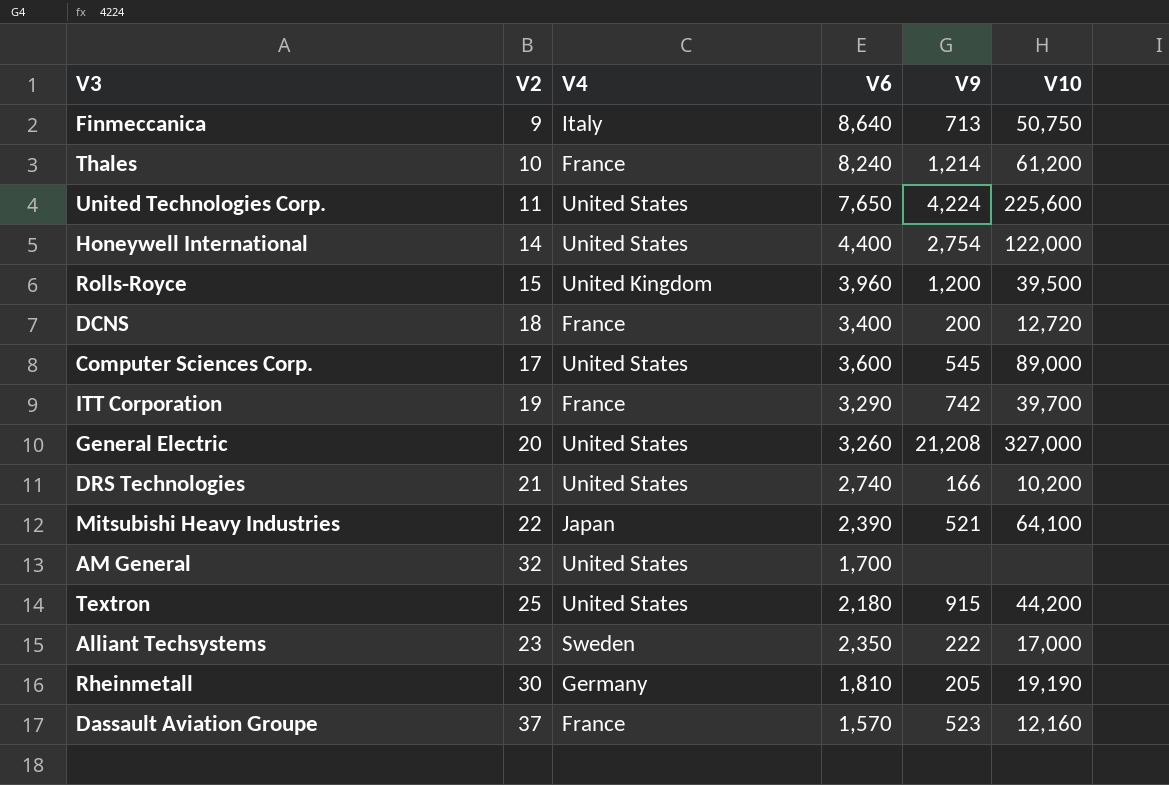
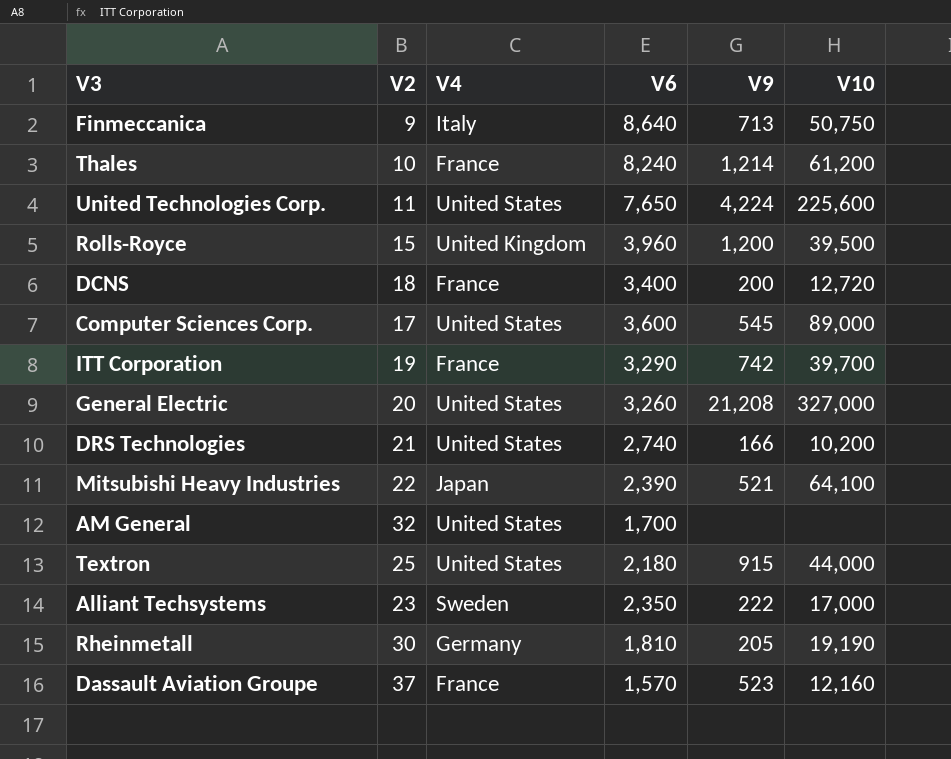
row Honeywell International: 14 | United States | 4,400 | 2,754 | 122,000 -> none
Textron | V10: 44,200 -> 44,000

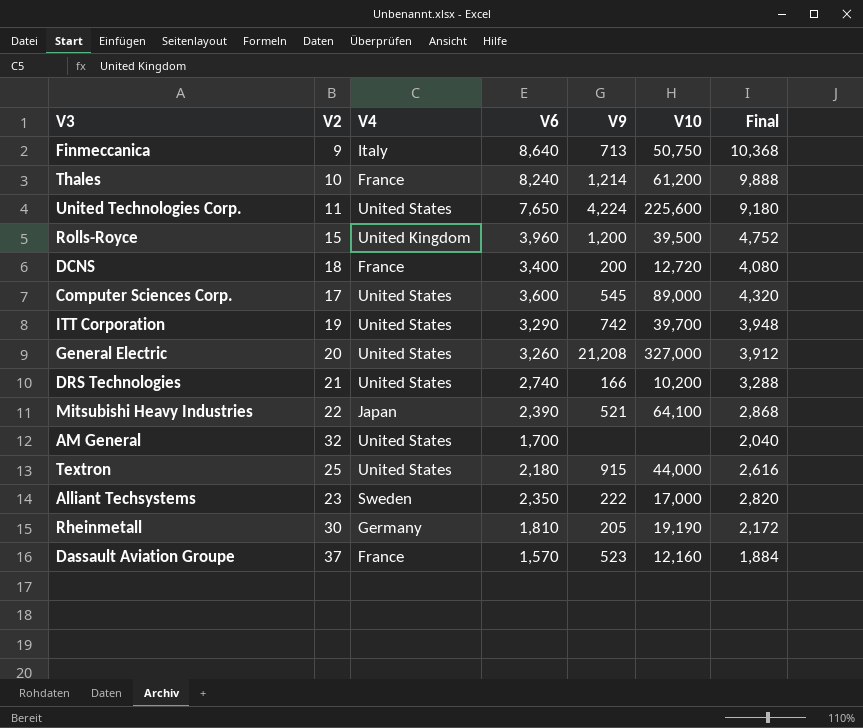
column Final | formula: none -> [V6] * 1.2
ITT Corporation | V4: France -> United States

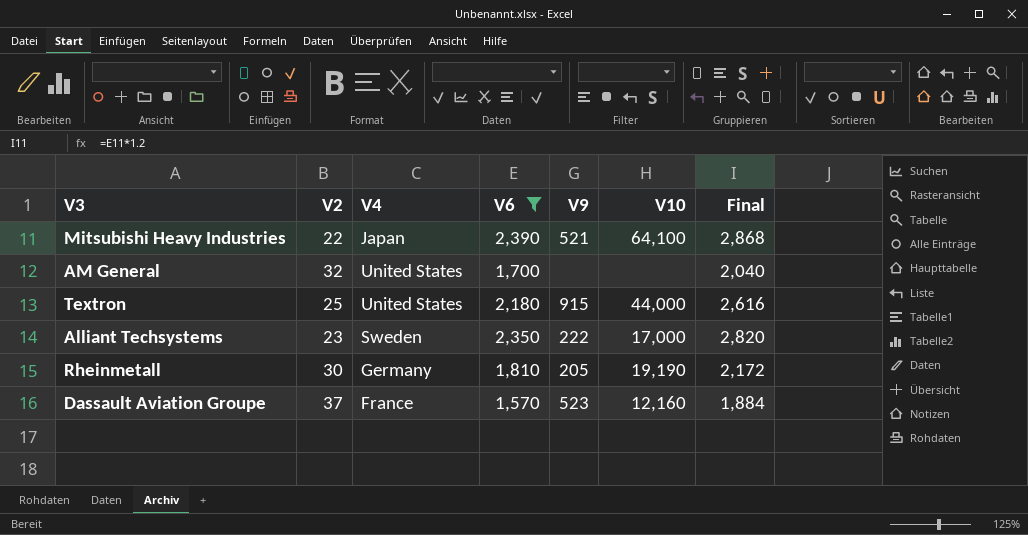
filter: none -> V6 <= 2,390

